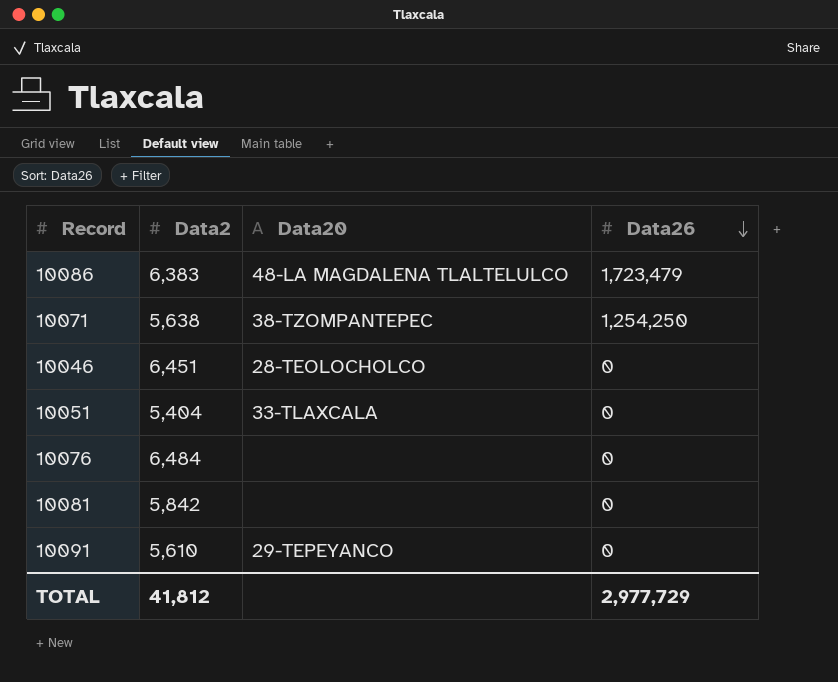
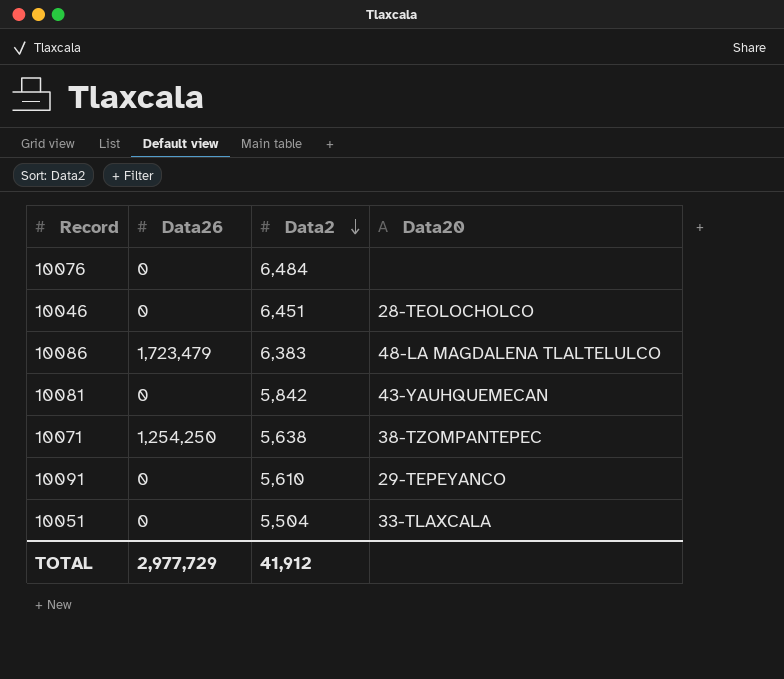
row order: Data26 descending -> Data2 descending
column Data26 | position: 4 -> 2
10081 | Data20: none -> 43-YAUHQUEMECAN
10051 | Data2: 5,404 -> 5,504
TOTAL | Data2: 41,812 -> 41,912

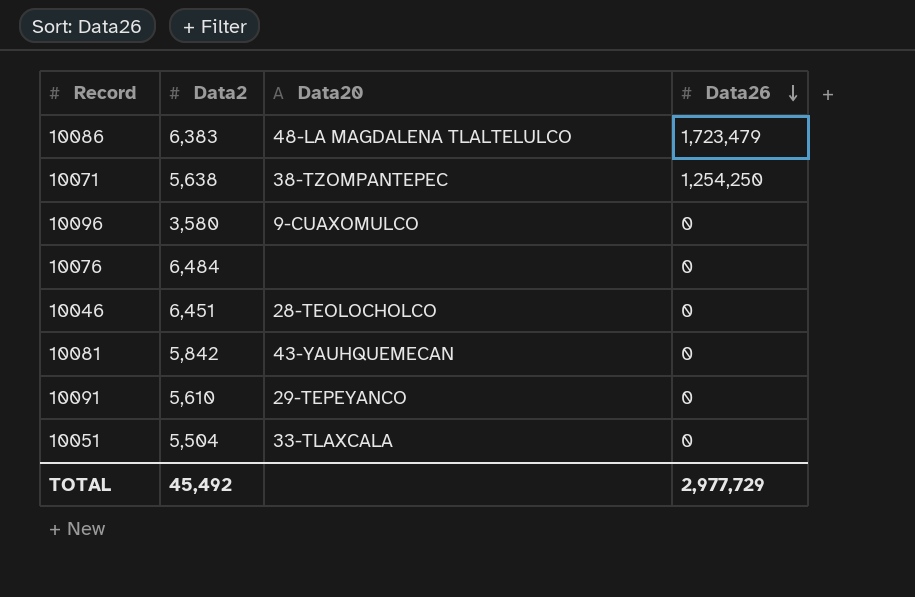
row order: Data2 descending -> Data26 descending
column Data26 | position: 2 -> 4
row 10096: none -> 3,580 | 9-CUAXOMULCO | 0
TOTAL | Data2: 41,912 -> 45,492

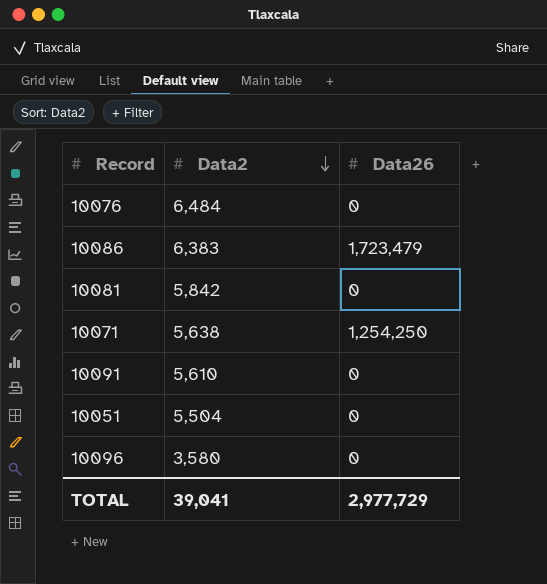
row order: Data26 descending -> Data2 descending
column Data20 | position: 3 -> none
row 10046: 6,451 | 28-TEOLOCHOLCO | 0 -> none
TOTAL | Data2: 45,492 -> 39,041

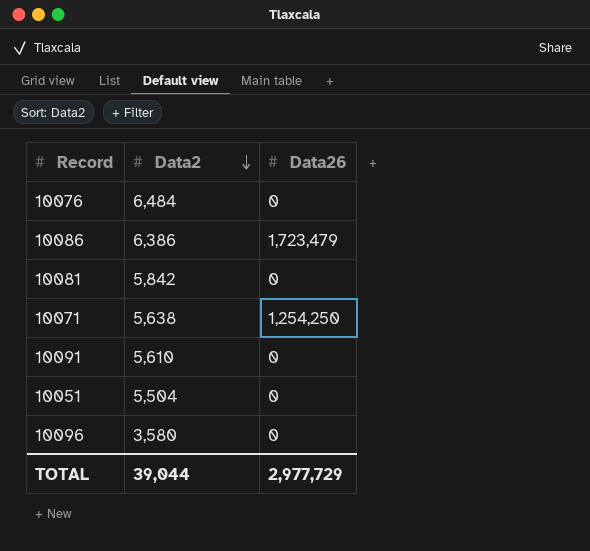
10086 | Data2: 6,383 -> 6,386
TOTAL | Data2: 39,041 -> 39,044

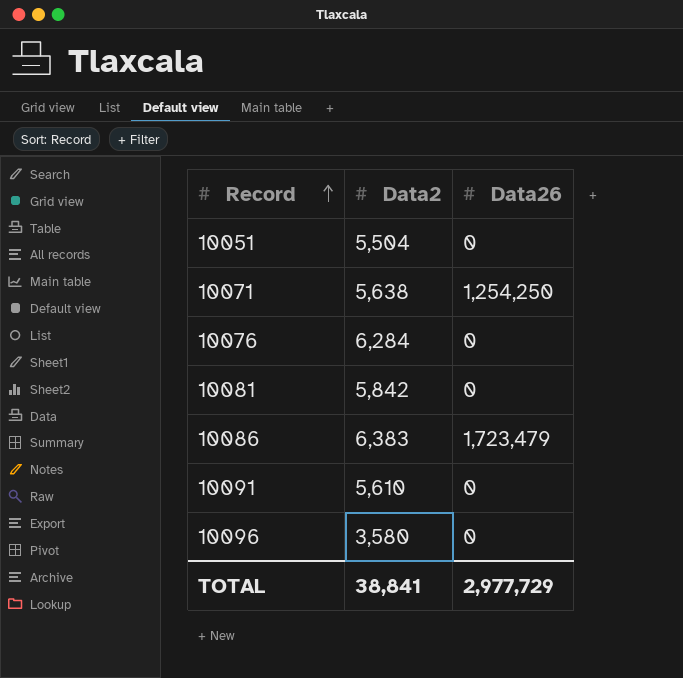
row order: Data2 descending -> Record ascending
10076 | Data2: 6,484 -> 6,284
10086 | Data2: 6,386 -> 6,383
TOTAL | Data2: 39,044 -> 38,841

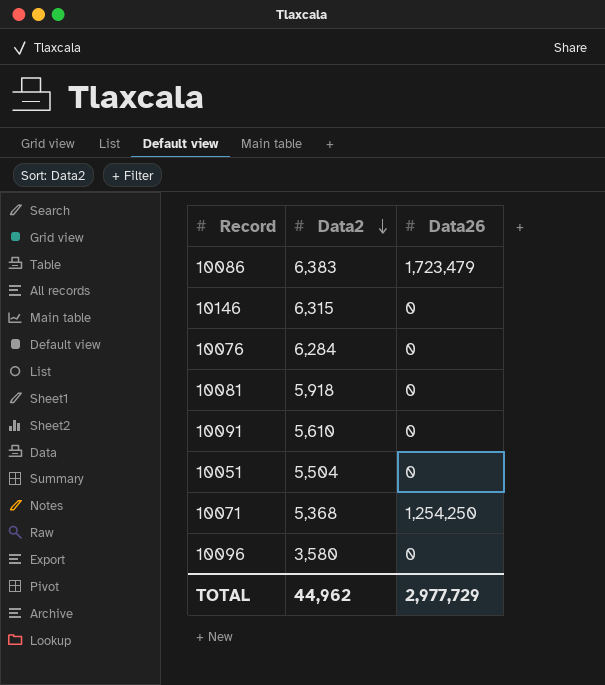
row order: Record ascending -> Data2 descending
row 10146: none -> 6,315 | 0
10081 | Data2: 5,842 -> 5,918
10071 | Data2: 5,638 -> 5,368
TOTAL | Data2: 38,841 -> 44,962

